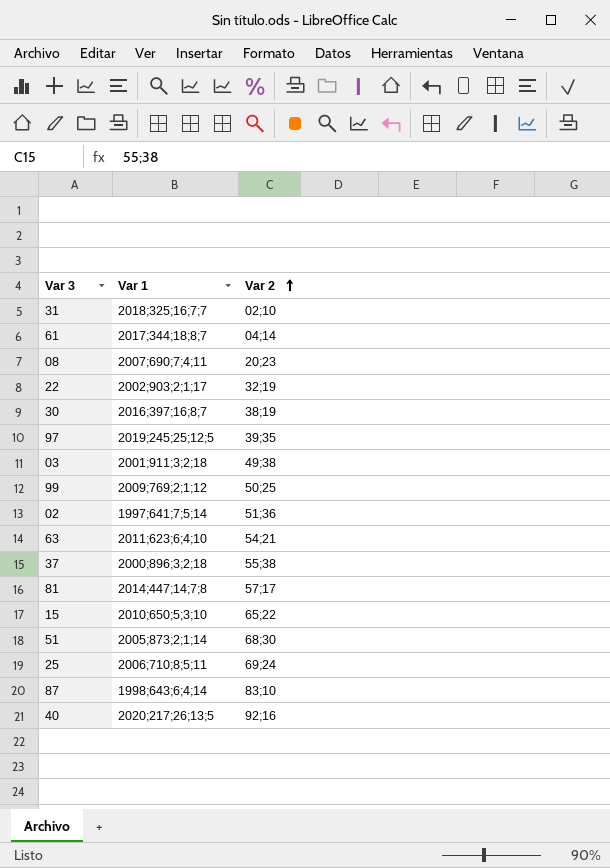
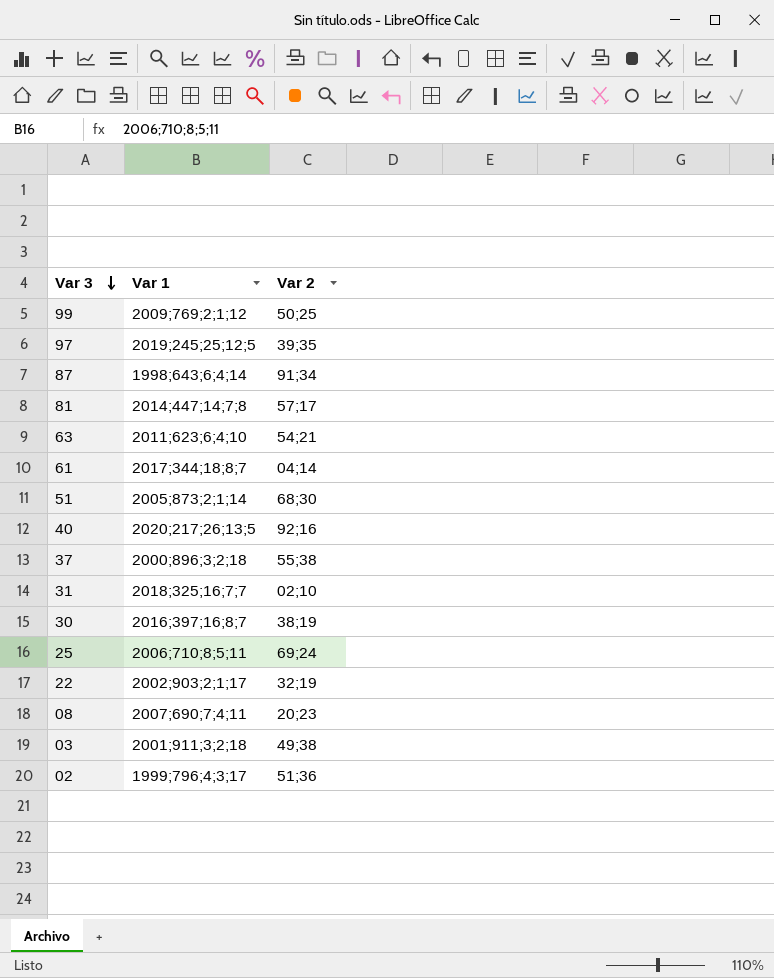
row order: Var 2 ascending -> Var 3 descending
row 15: 2010;650;5;3;10 | 65;22 -> none
87 | Var 2: 83;10 -> 91;34
02 | Var 1: 1997;641;7;5;14 -> 1999;796;4;3;17

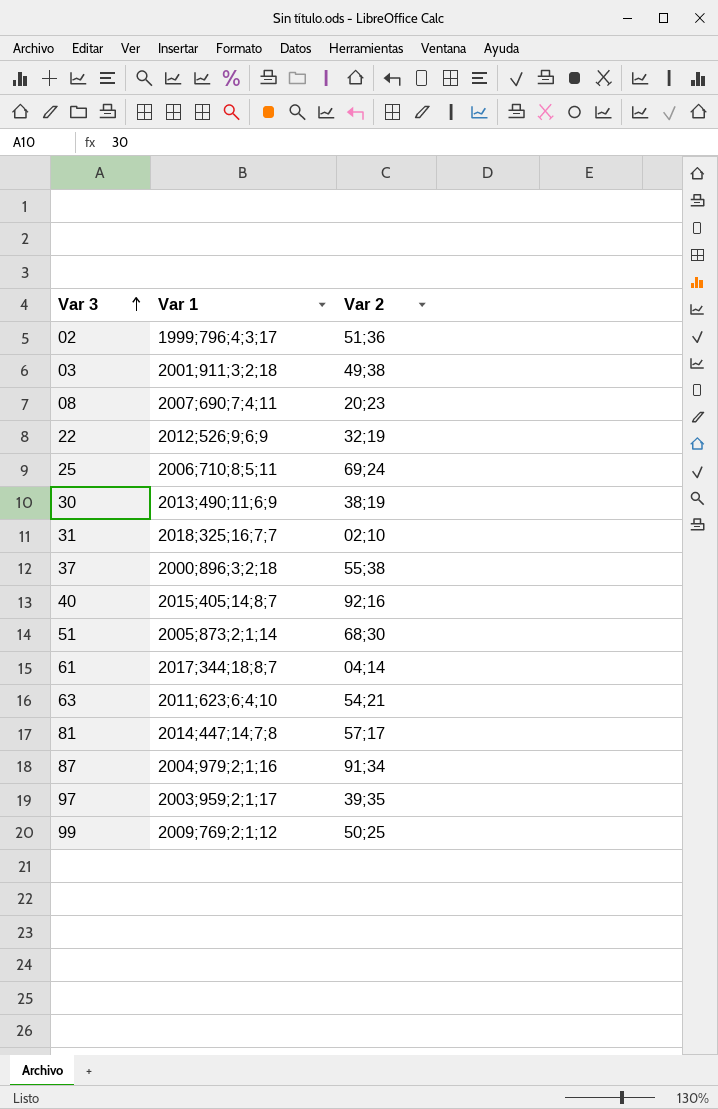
row order: Var 3 descending -> Var 3 ascending
22 | Var 1: 2002;903;2;1;17 -> 2012;526;9;6;9
30 | Var 1: 2016;397;16;8;7 -> 2013;490;11;6;9
40 | Var 1: 2020;217;26;13;5 -> 2015;405;14;8;7
87 | Var 1: 1998;643;6;4;14 -> 2004;979;2;1;16
97 | Var 1: 2019;245;25;12;5 -> 2003;959;2;1;17

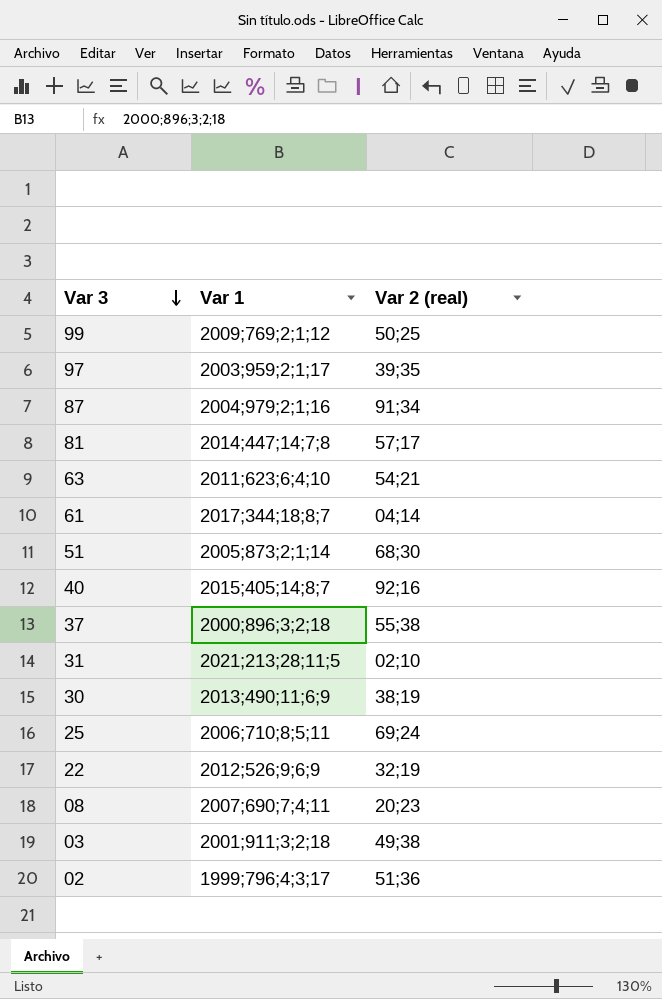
row order: Var 3 ascending -> Var 3 descending
column name: Var 2 -> Var 2 (real)
31 | Var 1: 2018;325;16;7;7 -> 2021;213;28;11;5

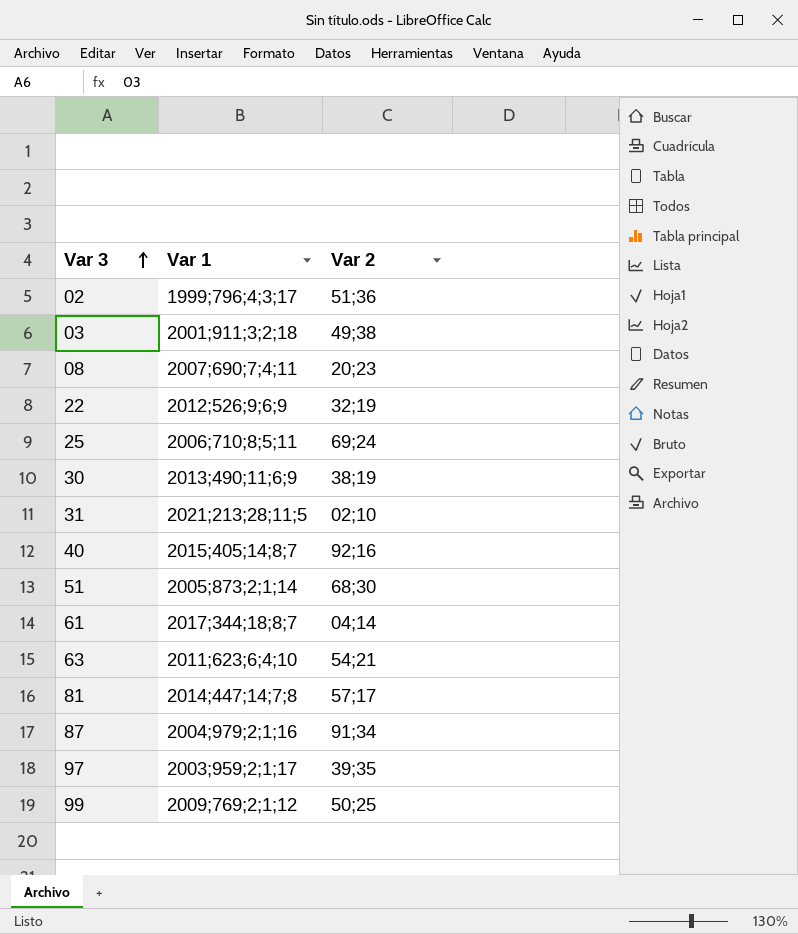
row order: Var 3 descending -> Var 3 ascending
column name: Var 2 (real) -> Var 2
row 37: 2000;896;3;2;18 | 55;38 -> none

